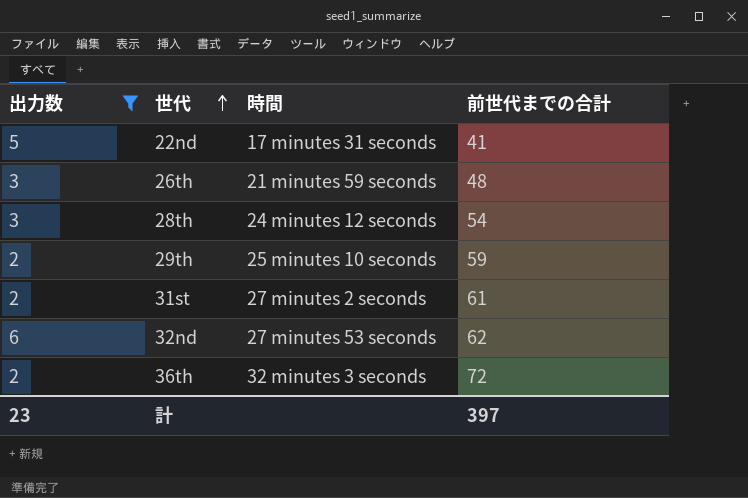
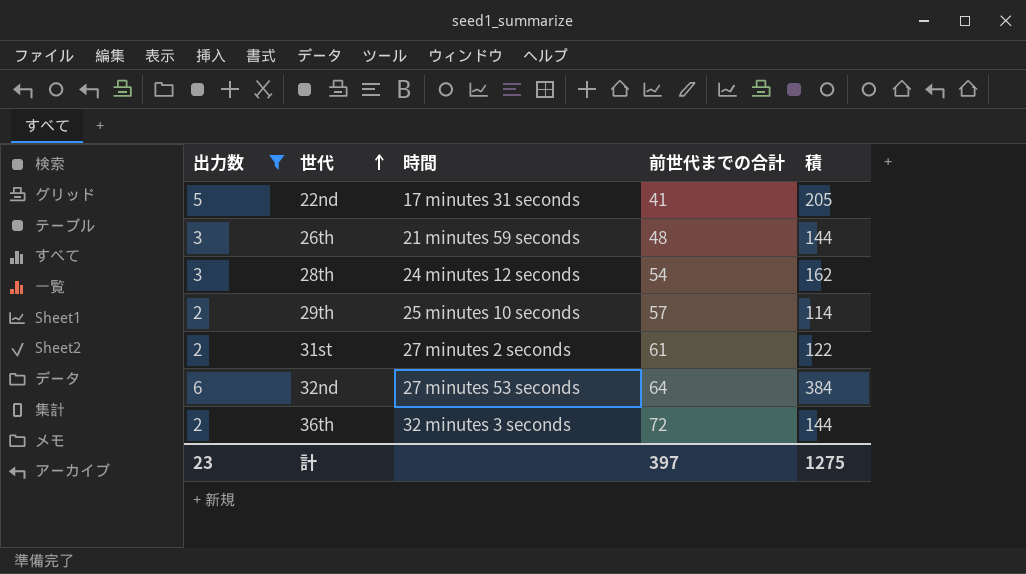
column 積 | formula: none -> [出力数] * [前世代までの合計]
29th | 前世代までの合計: 59 -> 57
32nd | 前世代までの合計: 62 -> 64

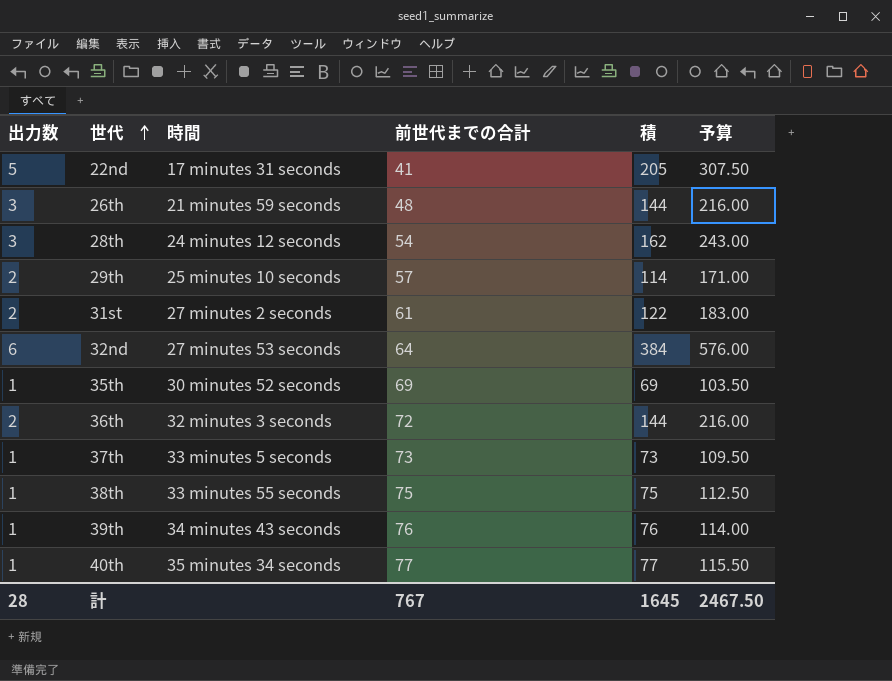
filter: 出力数 != 1 -> none
column 予算 | formula: none -> [積] * 1.5
計 | 出力数: 23 -> 28
計 | 前世代までの合計: 397 -> 767
計 | 積: 1275 -> 1645

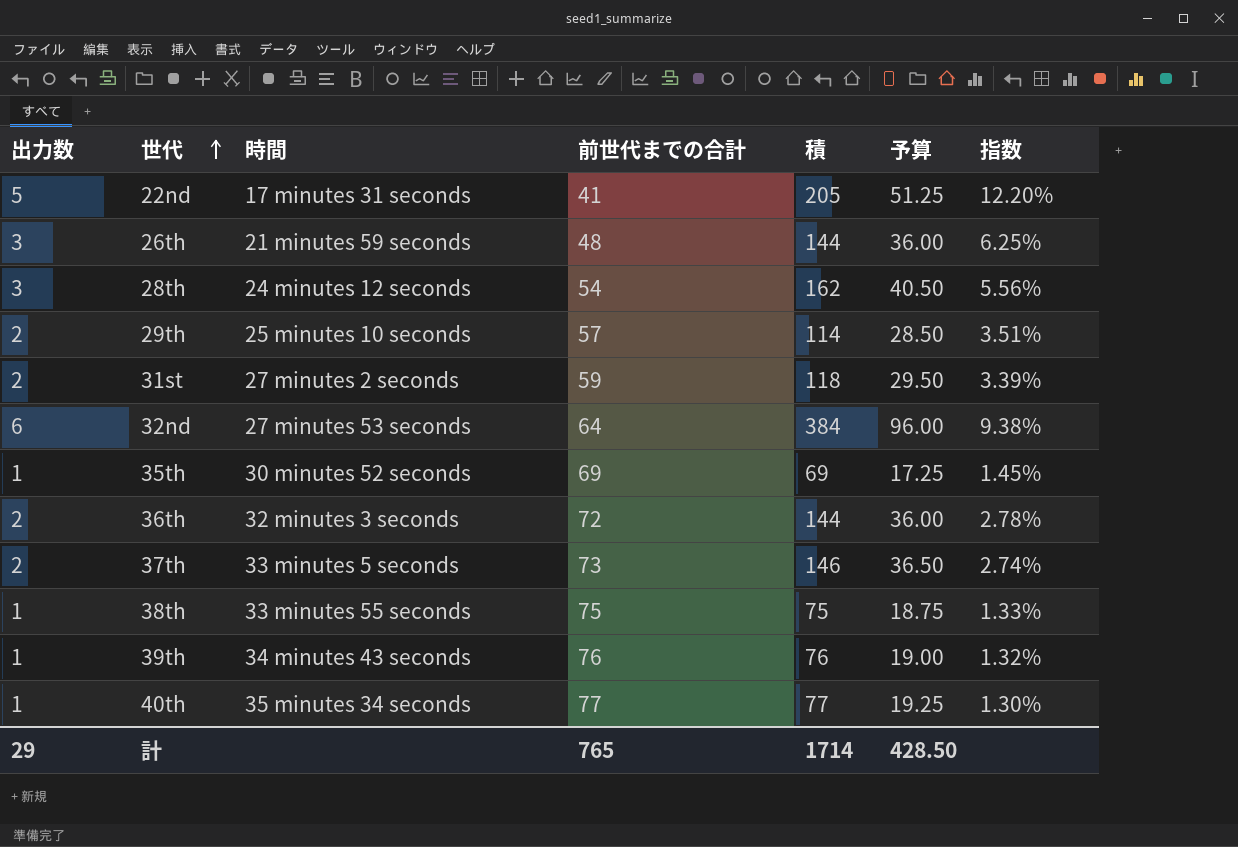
column 予算 | formula: [積] * 1.5 -> [積] * 0.25
column 指数 | formula: none -> [出力数] / [前世代までの合計]
31st | 前世代までの合計: 61 -> 59
31st | 積: 122 -> 118
37th | 出力数: 1 -> 2
37th | 積: 73 -> 146
計 | 出力数: 28 -> 29
計 | 前世代までの合計: 767 -> 765
計 | 積: 1645 -> 1714
計 | 予算: 2467.50 -> 428.50

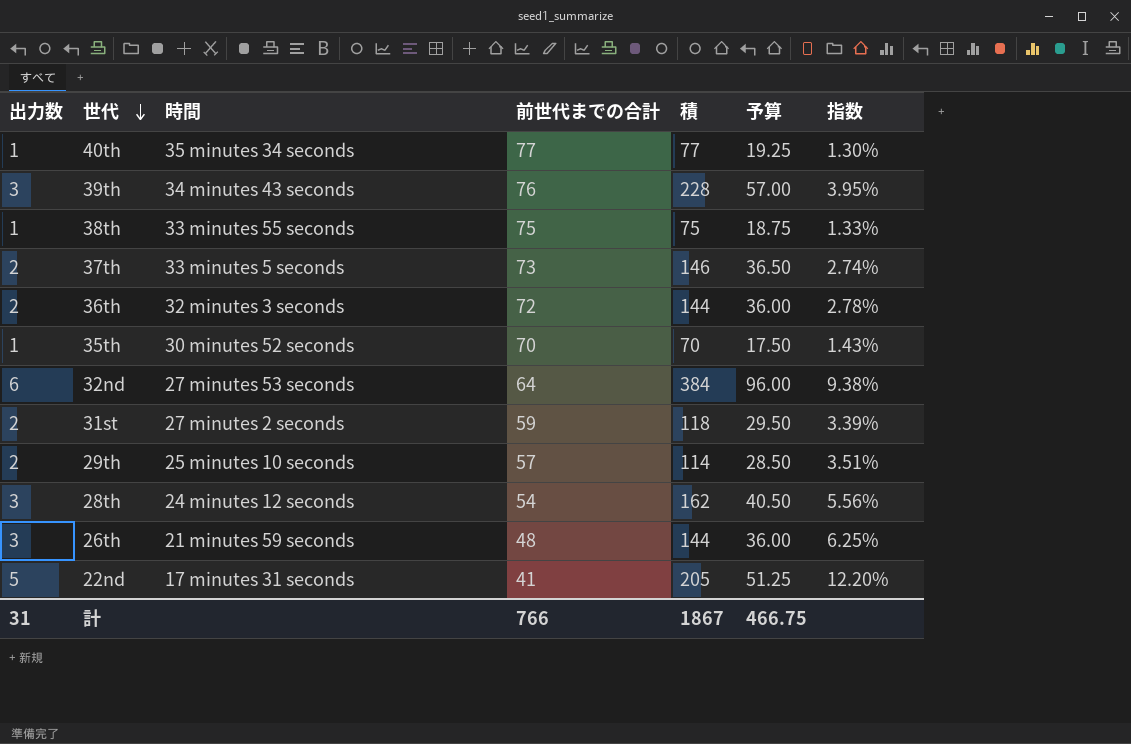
row order: 世代 ascending -> 世代 descending
39th | 出力数: 1 -> 3
39th | 積: 76 -> 228
39th | 予算: 19.00 -> 57.00
39th | 指数: 1.32% -> 3.95%
35th | 前世代までの合計: 69 -> 70
35th | 積: 69 -> 70
35th | 予算: 17.25 -> 17.50
35th | 指数: 1.45% -> 1.43%
計 | 出力数: 29 -> 31
計 | 前世代までの合計: 765 -> 766
計 | 積: 1714 -> 1867
計 | 予算: 428.50 -> 466.75

